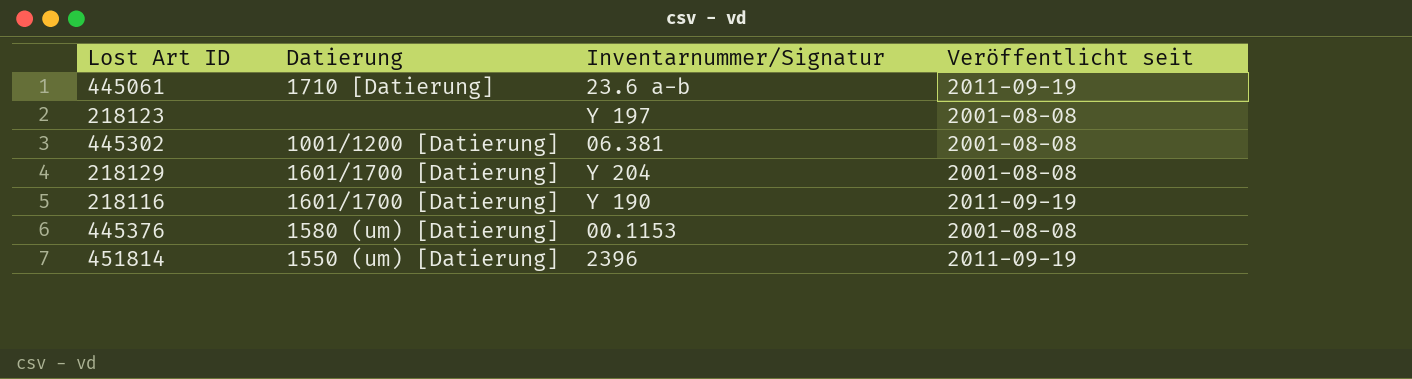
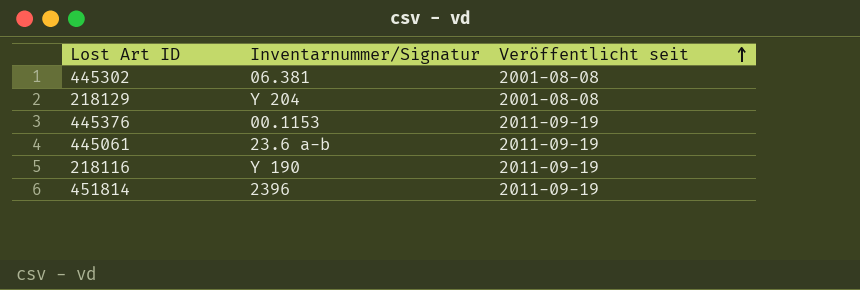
row order: none -> Veröffentlicht seit ascending
column Datierung | position: 2 -> none
row 218123: none | Y 197 | 2001-08-08 -> none
445376 | Veröffentlicht seit: 2001-08-08 -> 2011-09-19

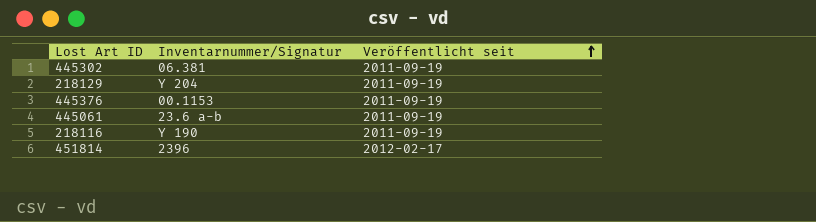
445302 | Veröffentlicht seit: 2001-08-08 -> 2011-09-19
218129 | Veröffentlicht seit: 2001-08-08 -> 2011-09-19
451814 | Veröffentlicht seit: 2011-09-19 -> 2012-02-17

